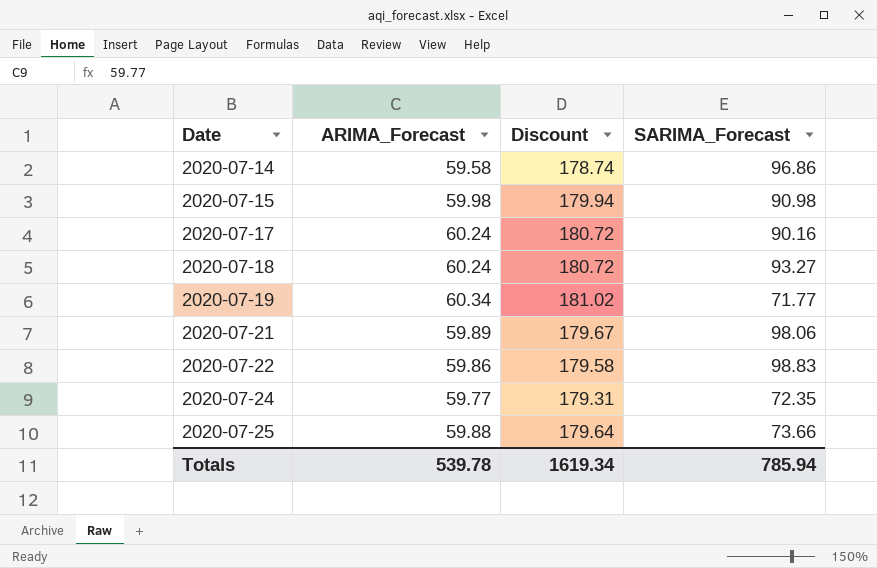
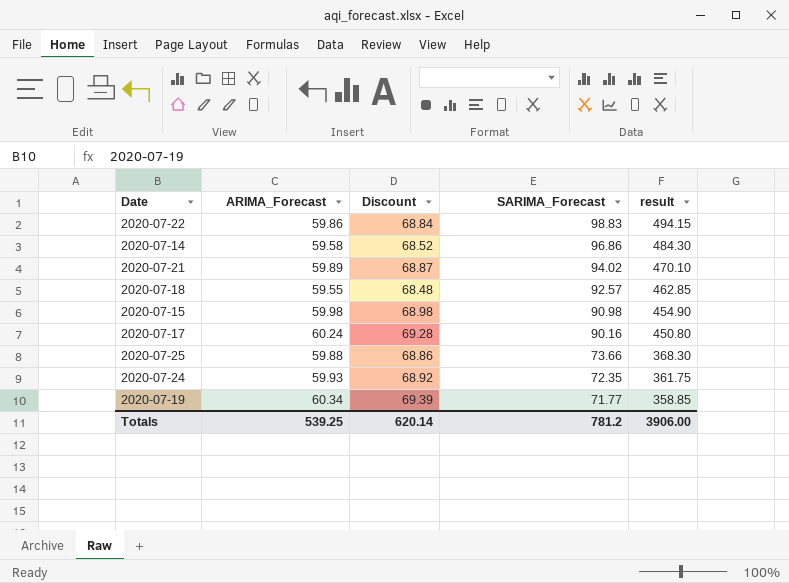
row order: Date ascending -> SARIMA_Forecast descending
column Discount | formula: [ARIMA_Forecast] * 3 -> [ARIMA_Forecast] * 1.15
column result | formula: none -> [SARIMA_Forecast] * 5
2020-07-21 | SARIMA_Forecast: 98.06 -> 94.02
2020-07-18 | ARIMA_Forecast: 60.24 -> 59.55
2020-07-18 | SARIMA_Forecast: 93.27 -> 92.57
2020-07-24 | ARIMA_Forecast: 59.77 -> 59.93
Totals | ARIMA_Forecast: 539.78 -> 539.25
Totals | Discount: 1619.34 -> 620.14
Totals | SARIMA_Forecast: 785.94 -> 781.2

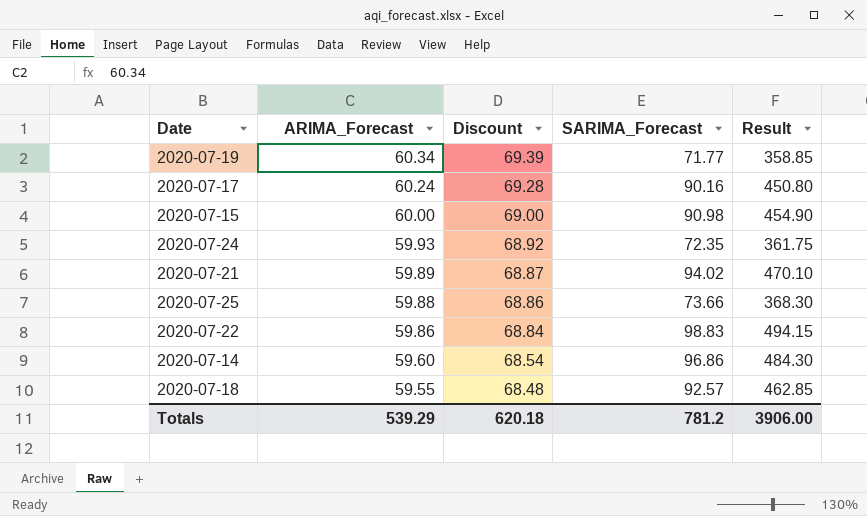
row order: SARIMA_Forecast descending -> ARIMA_Forecast descending
column name: result -> Result
2020-07-15 | ARIMA_Forecast: 59.98 -> 60.00
2020-07-15 | Discount: 68.98 -> 69.00
2020-07-14 | ARIMA_Forecast: 59.58 -> 59.60
2020-07-14 | Discount: 68.52 -> 68.54
Totals | ARIMA_Forecast: 539.25 -> 539.29
Totals | Discount: 620.14 -> 620.18

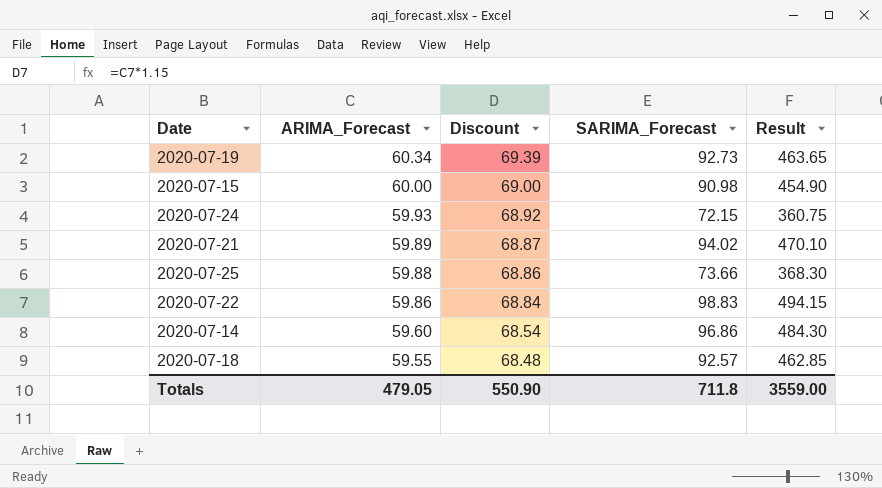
row 2020-07-17: 60.24 | 69.28 | 90.16 | 450.80 -> none
2020-07-19 | SARIMA_Forecast: 71.77 -> 92.73
2020-07-19 | Result: 358.85 -> 463.65
2020-07-24 | SARIMA_Forecast: 72.35 -> 72.15
2020-07-24 | Result: 361.75 -> 360.75
Totals | ARIMA_Forecast: 539.29 -> 479.05
Totals | Discount: 620.18 -> 550.90
Totals | SARIMA_Forecast: 781.2 -> 711.8
Totals | Result: 3906.00 -> 3559.00

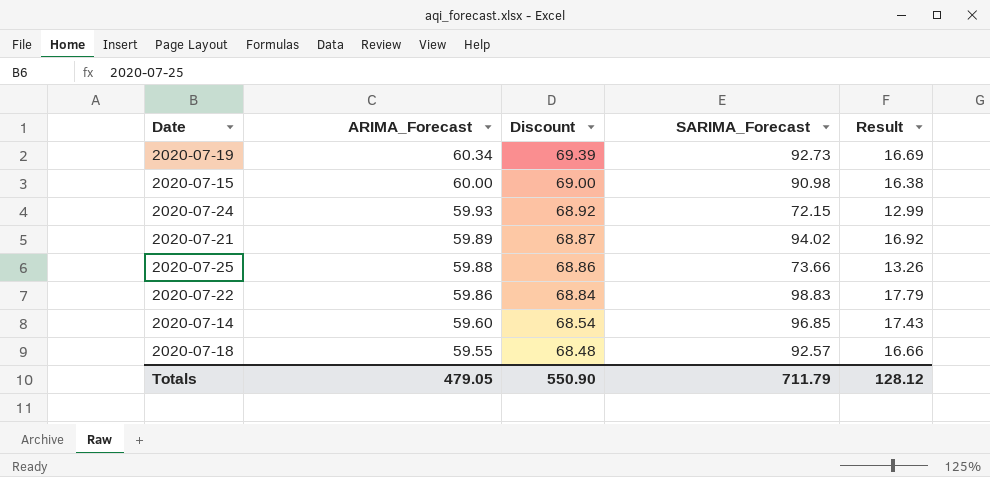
column Result | formula: [SARIMA_Forecast] * 5 -> [SARIMA_Forecast] * 0.18
2020-07-14 | SARIMA_Forecast: 96.86 -> 96.85
Totals | SARIMA_Forecast: 711.8 -> 711.79
Totals | Result: 3559.00 -> 128.12

